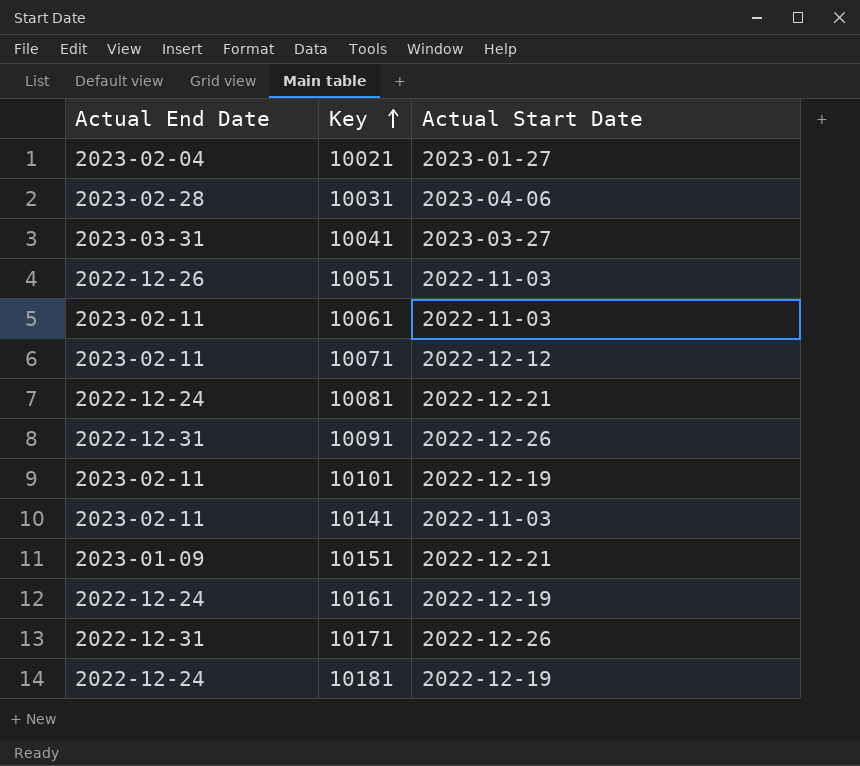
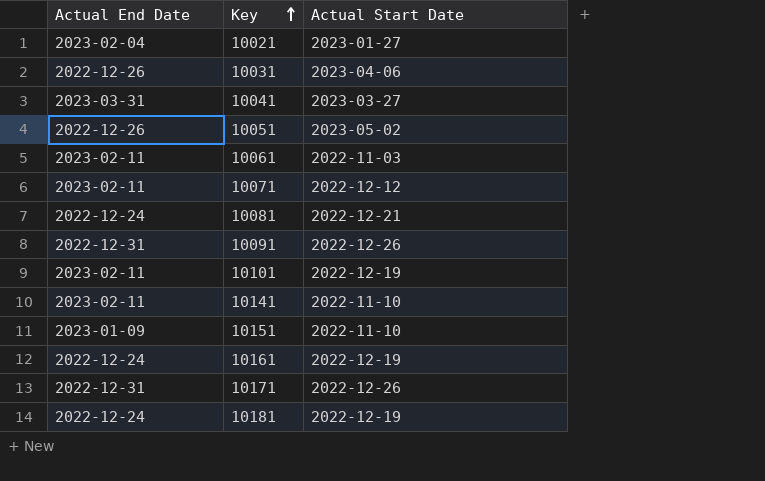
10031 | Actual End Date: 2023-02-28 -> 2022-12-26
10051 | Actual Start Date: 2022-11-03 -> 2023-05-02
10141 | Actual Start Date: 2022-11-03 -> 2022-11-10
10151 | Actual Start Date: 2022-12-21 -> 2022-11-10

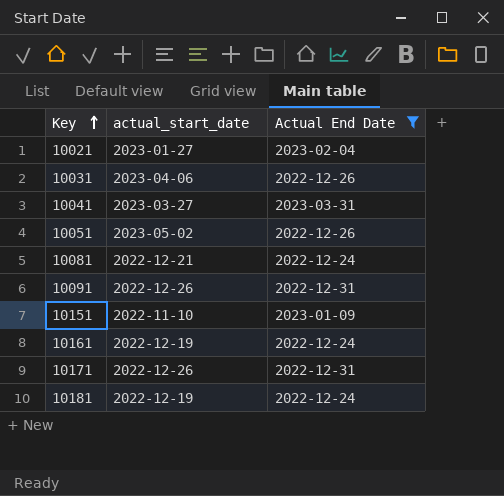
filter: none -> Actual End Date != 2023-02-11
column name: Actual Start Date -> actual_start_date
column Actual End Date | position: 1 -> 3

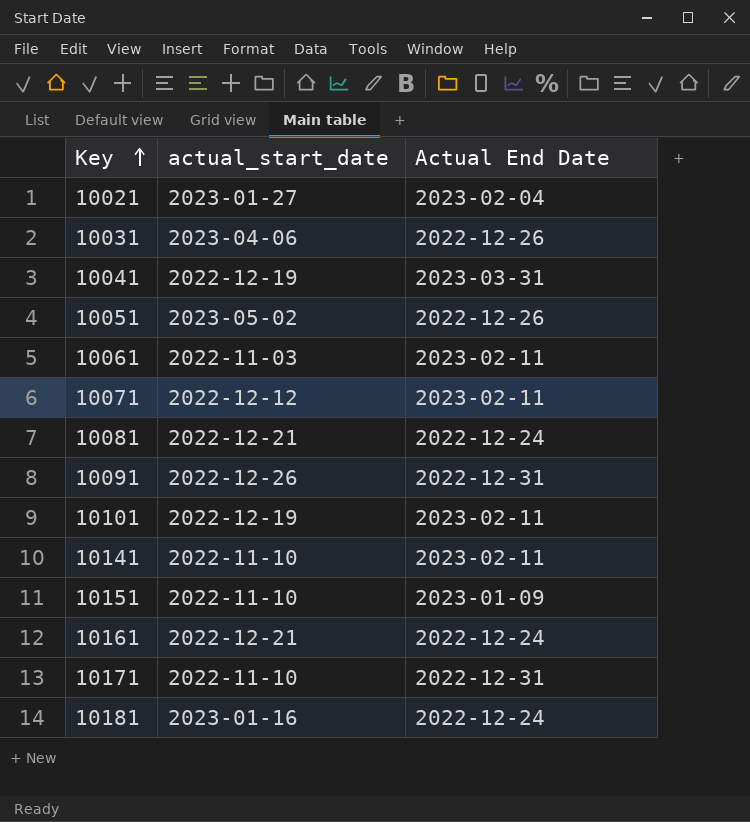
filter: Actual End Date != 2023-02-11 -> none
10041 | actual_start_date: 2023-03-27 -> 2022-12-19
10161 | actual_start_date: 2022-12-19 -> 2022-12-21
10171 | actual_start_date: 2022-12-26 -> 2022-11-10
10181 | actual_start_date: 2022-12-19 -> 2023-01-16

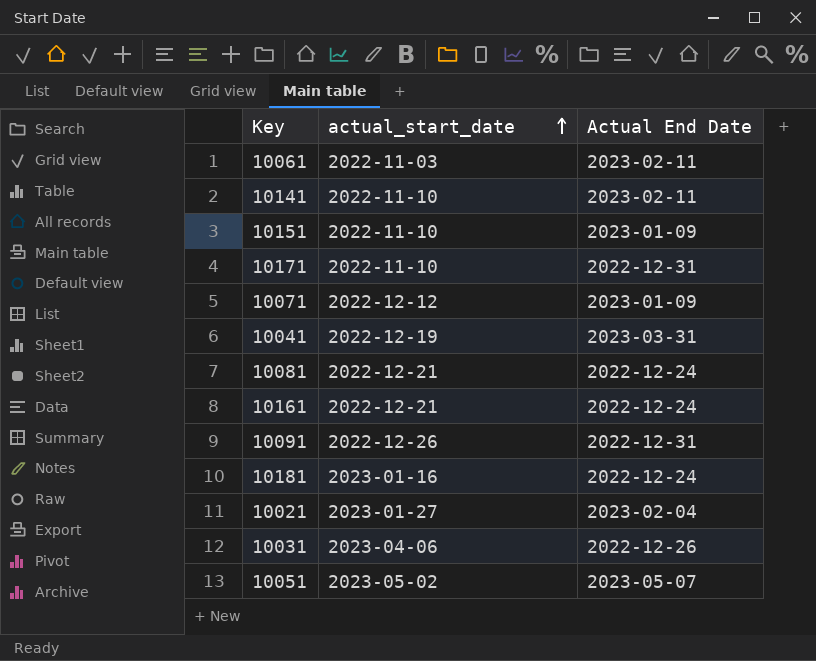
row order: Key ascending -> actual_start_date ascending
row 10101: 2022-12-19 | 2023-02-11 -> none
10071 | Actual End Date: 2023-02-11 -> 2023-01-09
10051 | Actual End Date: 2022-12-26 -> 2023-05-07

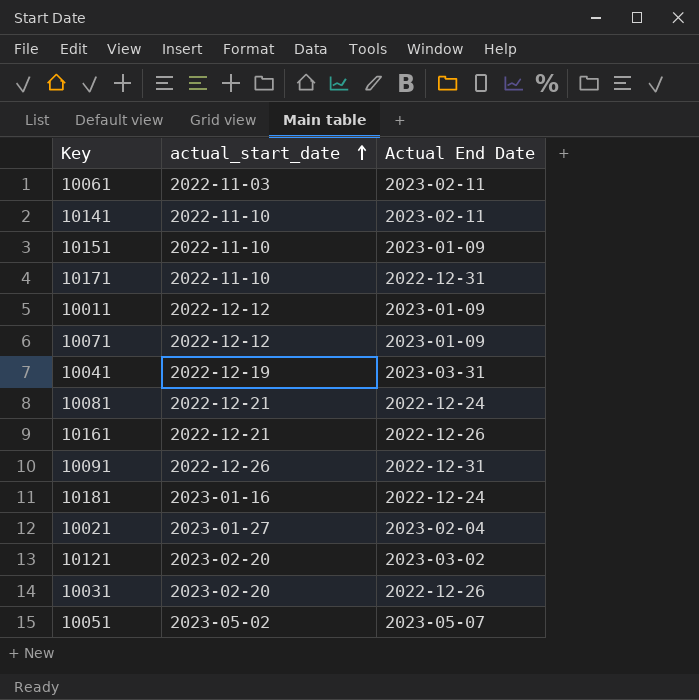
row 10011: none -> 2022-12-12 | 2023-01-09
10161 | Actual End Date: 2022-12-24 -> 2022-12-26
row 10121: none -> 2023-02-20 | 2023-03-02
10031 | actual_start_date: 2023-04-06 -> 2023-02-20

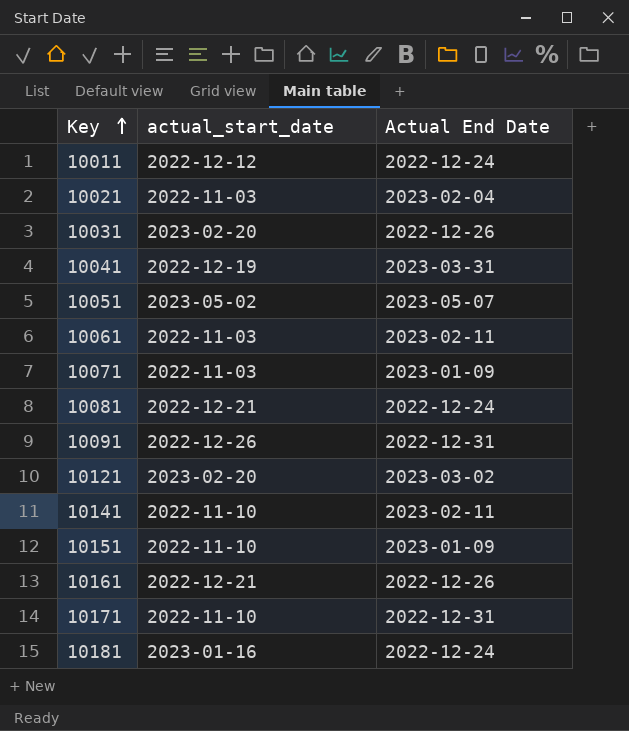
row order: actual_start_date ascending -> Key ascending
10011 | Actual End Date: 2023-01-09 -> 2022-12-24
10021 | actual_start_date: 2023-01-27 -> 2022-11-03
10071 | actual_start_date: 2022-12-12 -> 2022-11-03

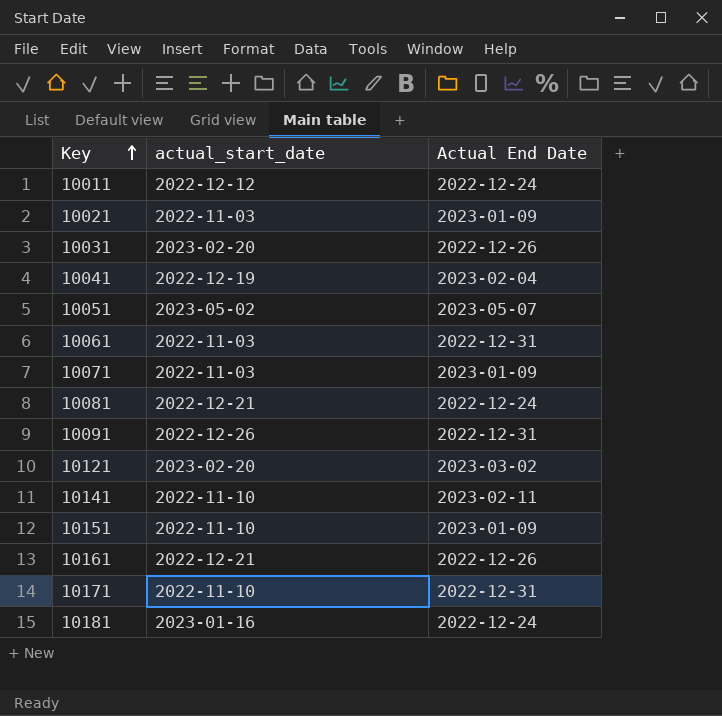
10021 | Actual End Date: 2023-02-04 -> 2023-01-09
10041 | Actual End Date: 2023-03-31 -> 2023-02-04
10061 | Actual End Date: 2023-02-11 -> 2022-12-31

